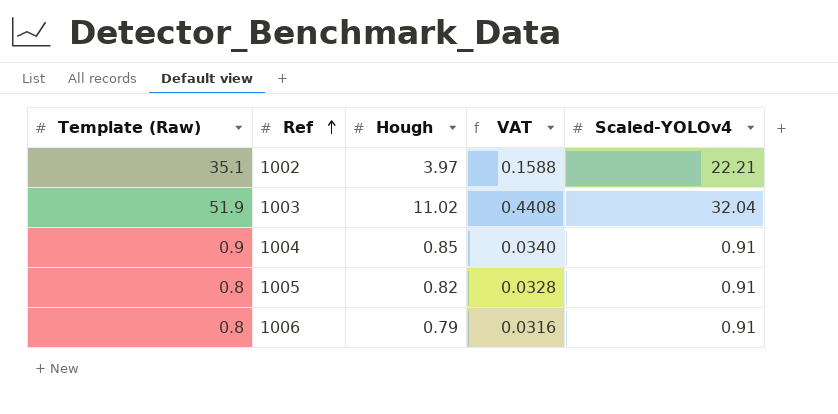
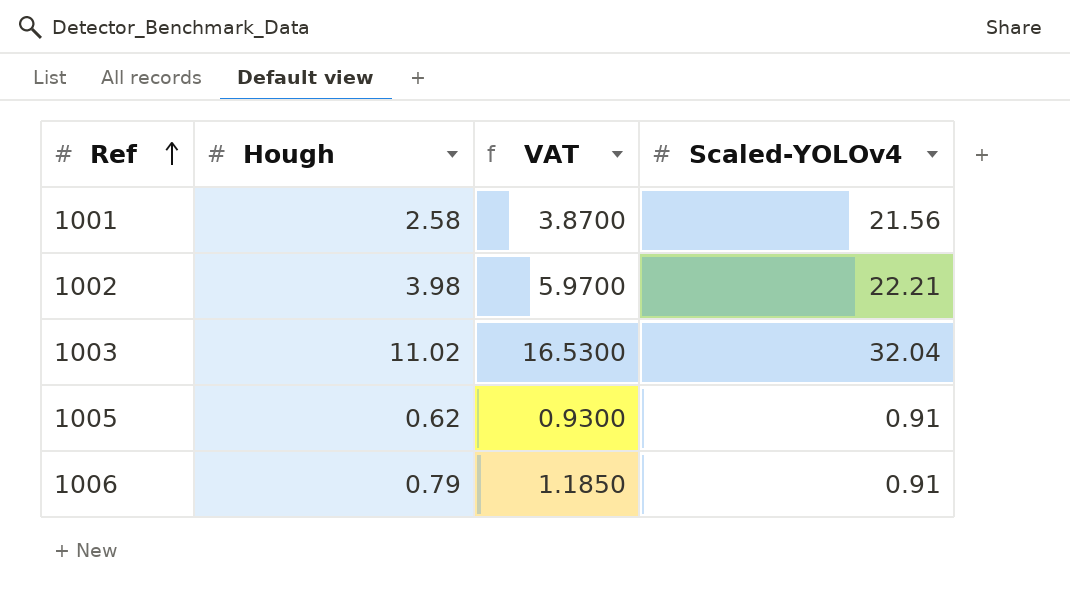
column Template (Raw) | position: 1 -> none
column VAT | formula: [Hough] * 0.04 -> [Hough] * 1.5
row 1004: 0.9 | 0.85 | 0.0340 | 0.91 -> none
row 1001: none -> 2.58 | 3.8700 | 21.56
1002 | Hough: 3.97 -> 3.98
1005 | Hough: 0.82 -> 0.62

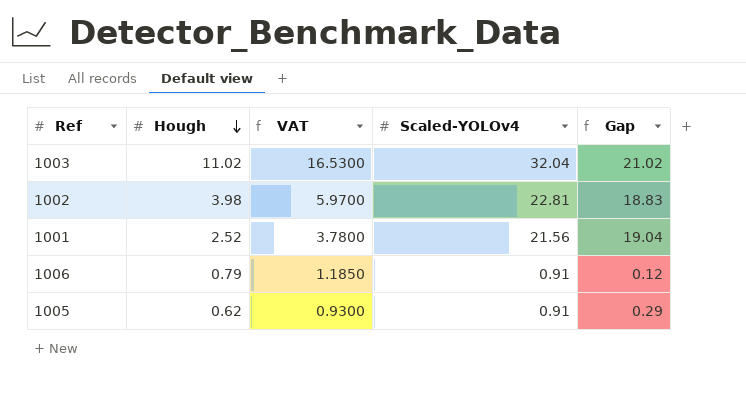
row order: Ref ascending -> Hough descending
column Gap | formula: none -> [Scaled-YOLOv4] - [Hough]
1002 | Scaled-YOLOv4: 22.21 -> 22.81
1001 | Hough: 2.58 -> 2.52
1001 | VAT: 3.8700 -> 3.7800

